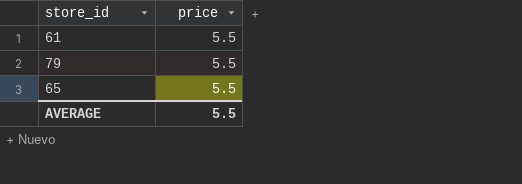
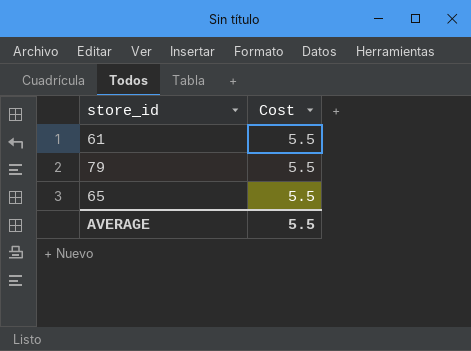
column name: price -> Cost

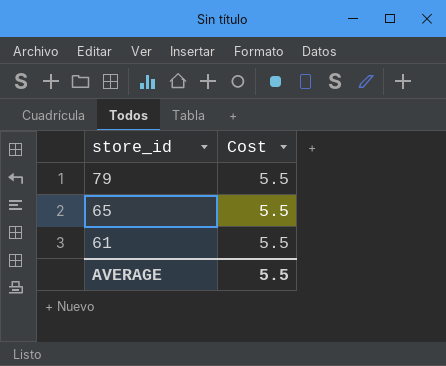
row order: none -> store_id descending

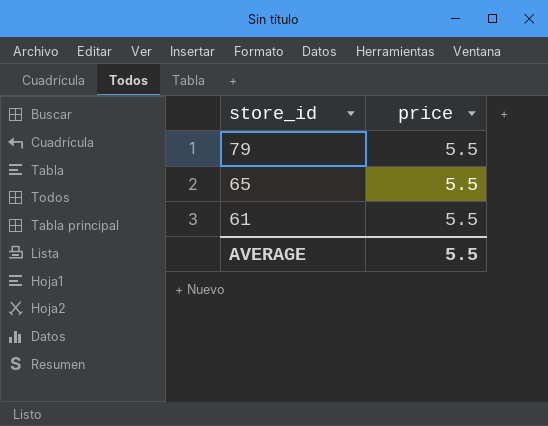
column name: Cost -> price

